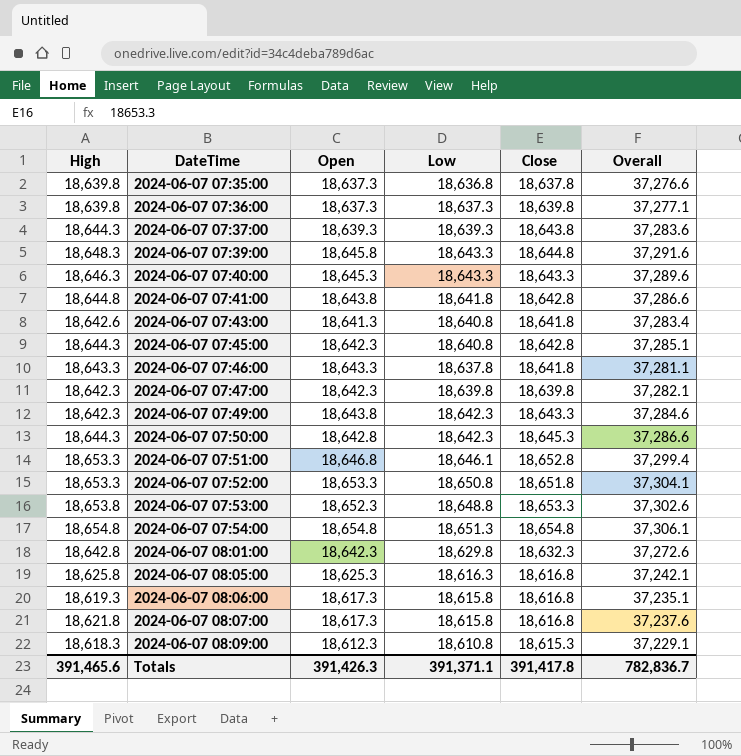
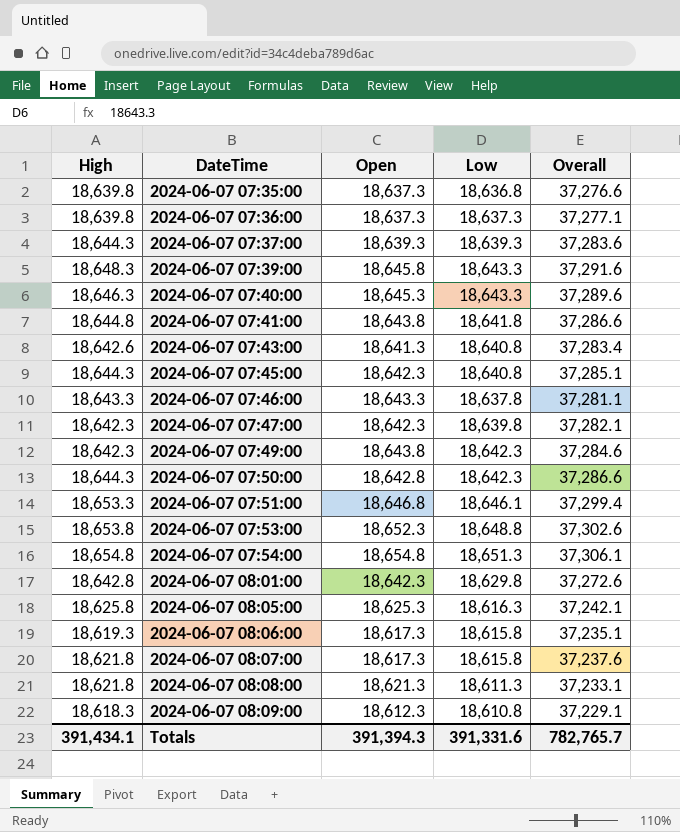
column Close | position: 5 -> none
row 2024-06-07 07:52:00: 18,653.3 | 18,653.3 | 18,650.8 | 18,651.8 | 37,304.1 -> none
row 2024-06-07 08:08:00: none -> 18,621.8 | 18,621.3 | 18,611.3 | 37,233.1
Totals | High: 391,465.6 -> 391,434.1
Totals | Open: 391,426.3 -> 391,394.3
Totals | Low: 391,371.1 -> 391,331.6
Totals | Overall: 782,836.7 -> 782,765.7

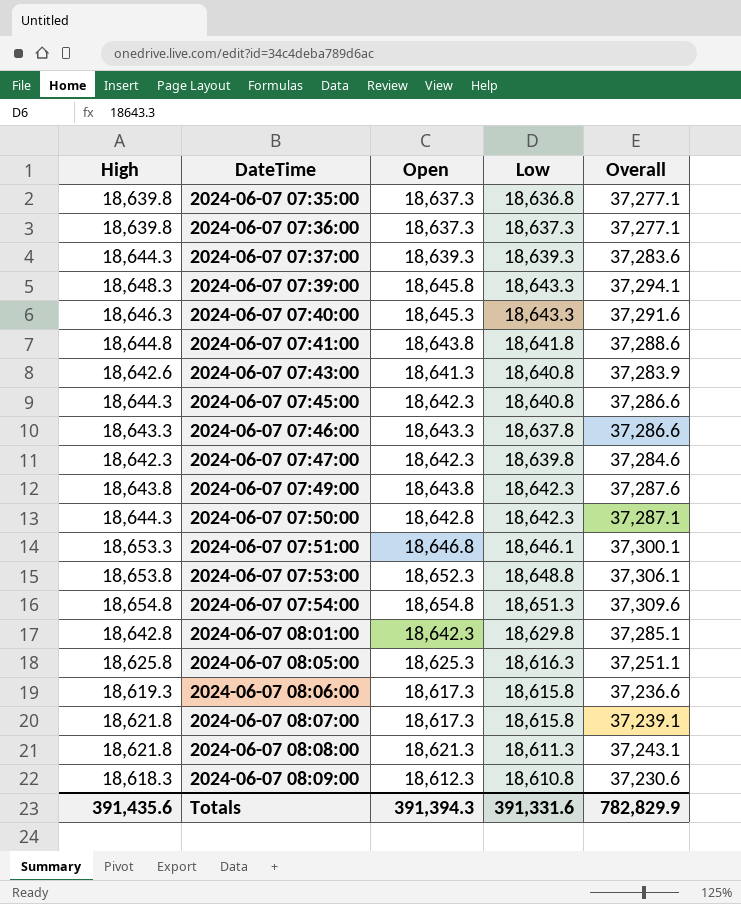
column Overall | formula: [High] + [Low] -> [High] + [Open]
2024-06-07 07:49:00 | High: 18,642.3 -> 18,643.8
Totals | High: 391,434.1 -> 391,435.6
Totals | Overall: 782,765.7 -> 782,829.9

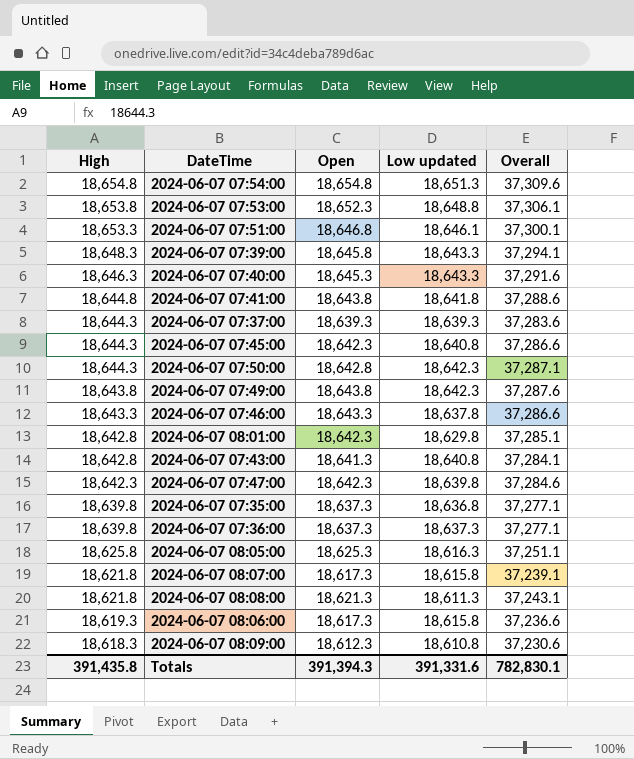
row order: DateTime ascending -> High descending
column name: Low -> Low updated
2024-06-07 07:43:00 | High: 18,642.6 -> 18,642.8
2024-06-07 07:43:00 | Overall: 37,283.9 -> 37,284.1
Totals | High: 391,435.6 -> 391,435.8
Totals | Overall: 782,829.9 -> 782,830.1

